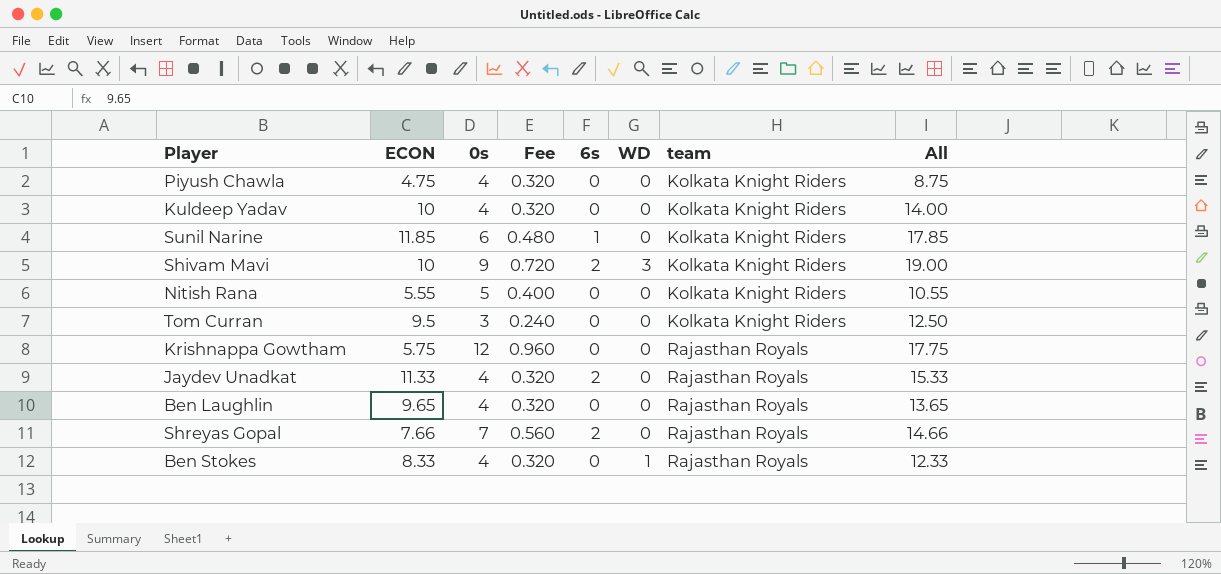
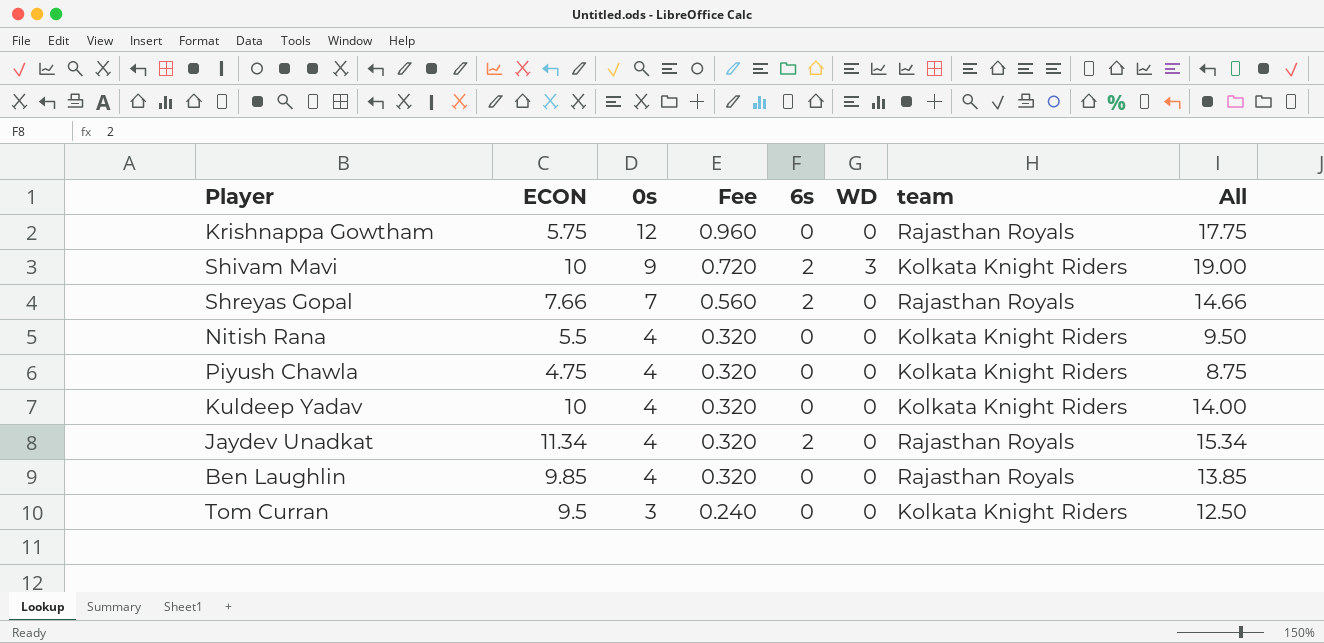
row order: team ascending -> 0s descending
row Sunil Narine: 11.85 | 6 | 0.480 | 1 | 0 | Kolkata Knight Riders | 17.85 -> none
row Ben Stokes: 8.33 | 4 | 0.320 | 0 | 1 | Rajasthan Royals | 12.33 -> none
Nitish Rana | ECON: 5.55 -> 5.5
Nitish Rana | 0s: 5 -> 4
Nitish Rana | Fee: 0.400 -> 0.320
Nitish Rana | All: 10.55 -> 9.50
Jaydev Unadkat | ECON: 11.33 -> 11.34
Jaydev Unadkat | All: 15.33 -> 15.34
Ben Laughlin | ECON: 9.65 -> 9.85
Ben Laughlin | All: 13.65 -> 13.85

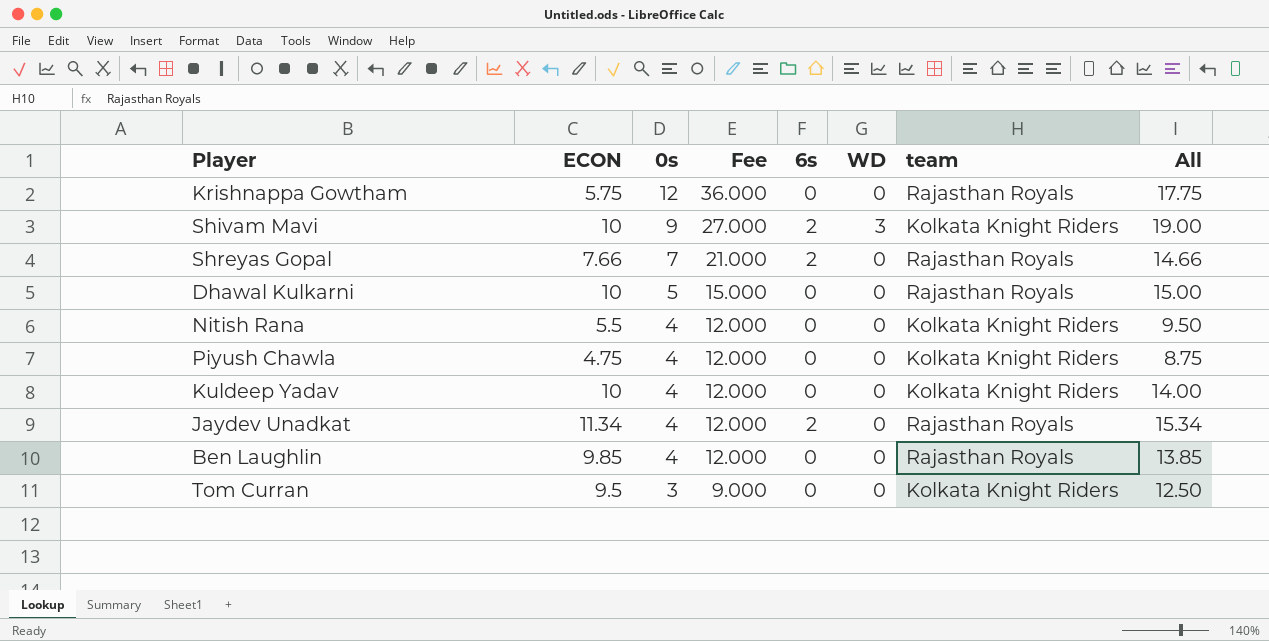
column Fee | formula: [0s] * 0.08 -> [0s] * 3
row Dhawal Kulkarni: none -> 10 | 5 | 15.000 | 0 | 0 | Rajasthan Royals | 15.00

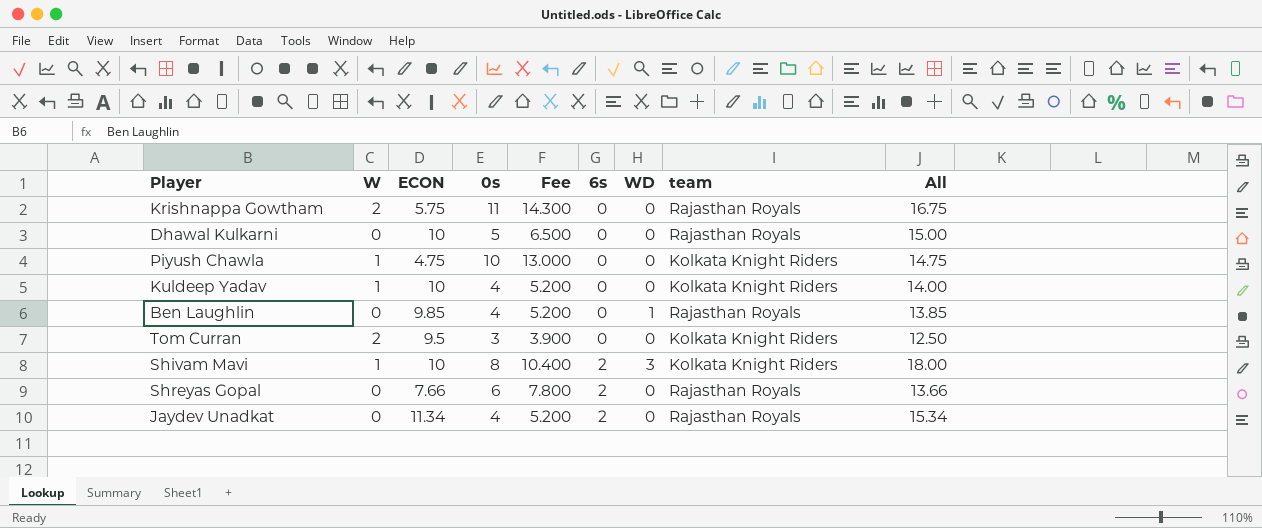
row order: 0s descending -> 6s ascending
column W | position: none -> 2
column Fee | formula: [0s] * 3 -> [0s] * 1.3
row Nitish Rana: 5.5 | 4 | 12.000 | 0 | 0 | Kolkata Knight Riders | 9.50 -> none
Krishnappa Gowtham | 0s: 12 -> 11
Krishnappa Gowtham | All: 17.75 -> 16.75
Piyush Chawla | 0s: 4 -> 10
Piyush Chawla | All: 8.75 -> 14.75
Ben Laughlin | WD: 0 -> 1
Shivam Mavi | 0s: 9 -> 8
Shivam Mavi | All: 19.00 -> 18.00
Shreyas Gopal | 0s: 7 -> 6
Shreyas Gopal | All: 14.66 -> 13.66

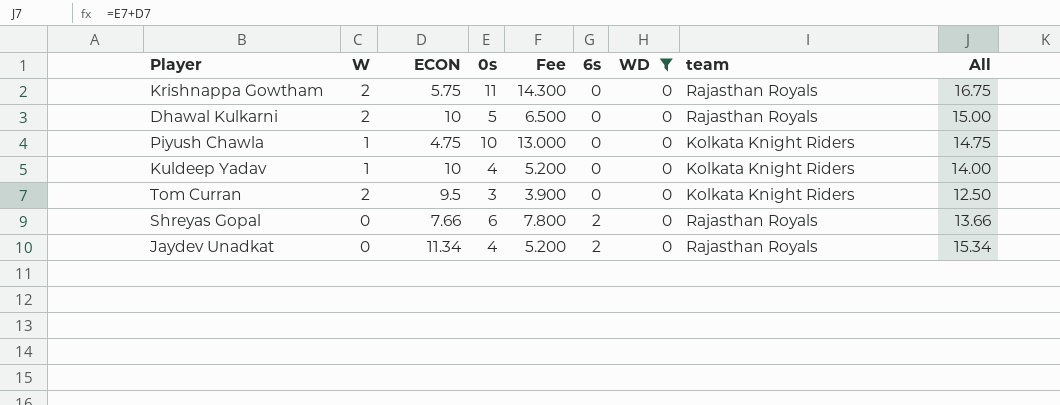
filter: none -> WD = 0
Dhawal Kulkarni | W: 0 -> 2

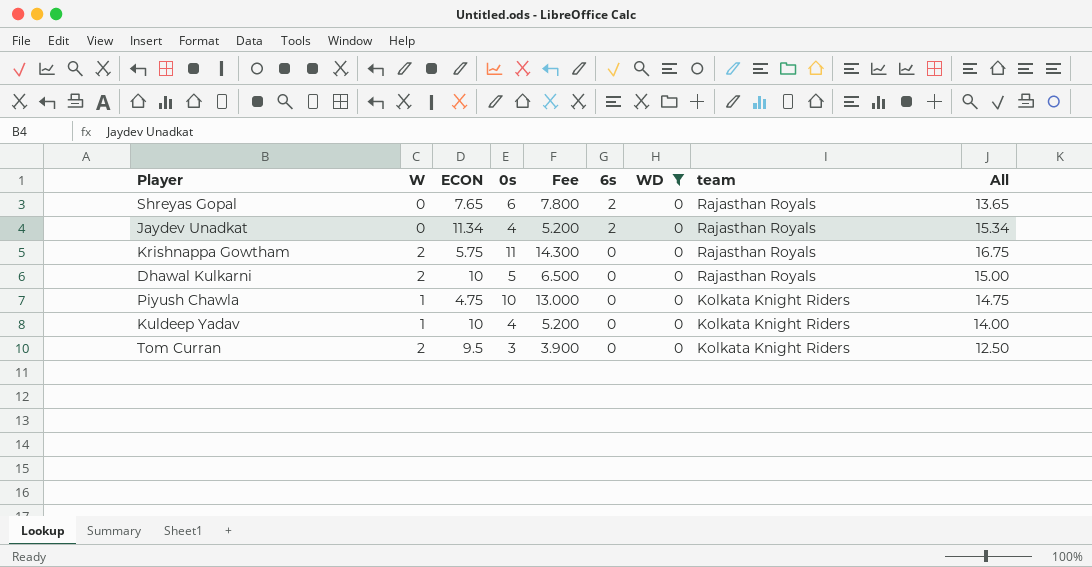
row order: 6s ascending -> 6s descending
Shreyas Gopal | ECON: 7.66 -> 7.65
Shreyas Gopal | All: 13.66 -> 13.65

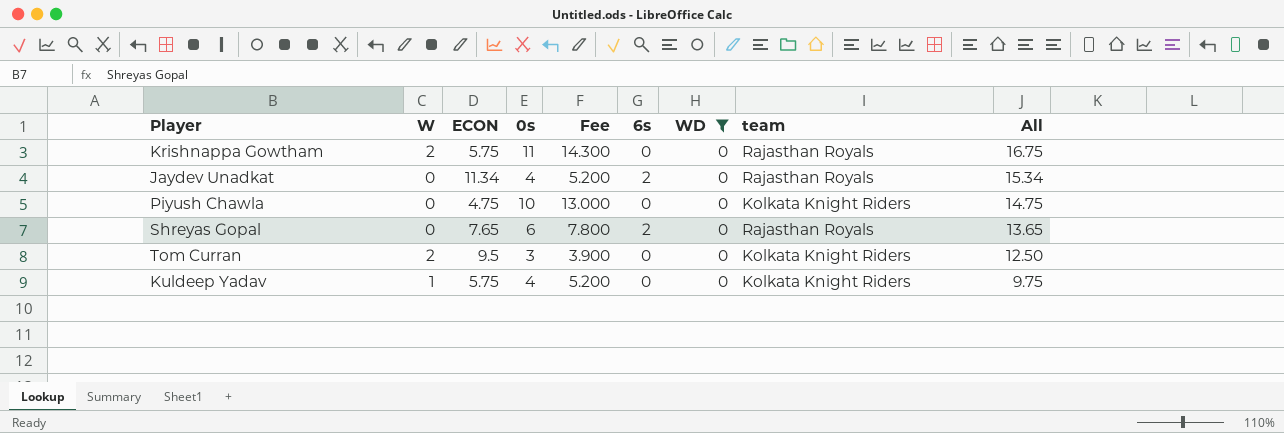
row order: 6s descending -> All descending
row Dhawal Kulkarni: 2 | 10 | 5 | 6.500 | 0 | 0 | Rajasthan Royals | 15.00 -> none
Piyush Chawla | W: 1 -> 0
Kuldeep Yadav | ECON: 10 -> 5.75
Kuldeep Yadav | All: 14.00 -> 9.75

